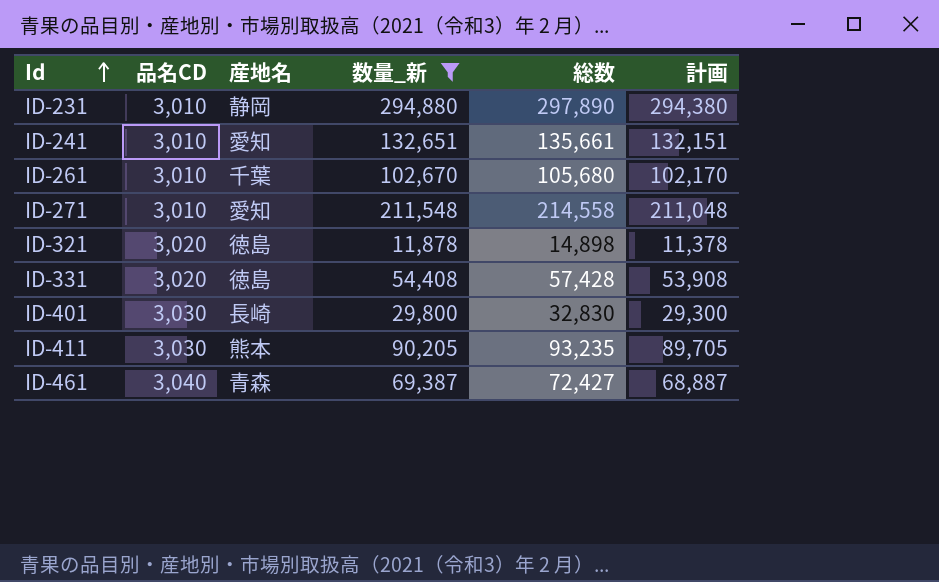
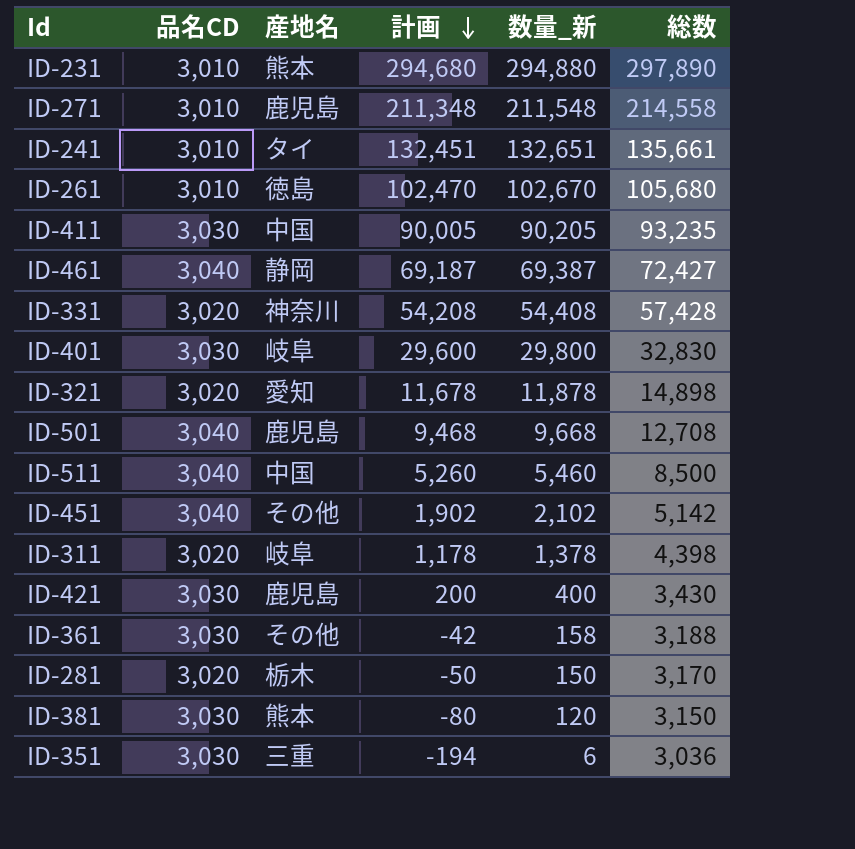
filter: 数量_新 >= 11,878 -> none
row order: Id ascending -> 計画 descending
column 計画 | formula: [数量_新] - 500 -> [数量_新] - 200
column 計画 | position: 6 -> 4
ID-231 | 産地名: 静岡 -> 熊本
ID-271 | 産地名: 愛知 -> 鹿児島
ID-241 | 産地名: 愛知 -> タイ
ID-261 | 産地名: 千葉 -> 徳島
ID-411 | 産地名: 熊本 -> 中国
ID-461 | 産地名: 青森 -> 静岡
ID-331 | 産地名: 徳島 -> 神奈川
ID-401 | 産地名: 長崎 -> 岐阜
ID-321 | 産地名: 徳島 -> 愛知

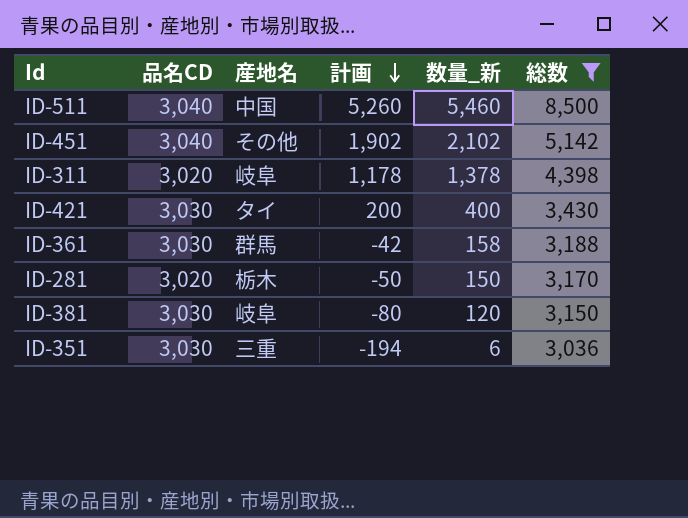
filter: none -> 総数 <= 8,500
ID-421 | 産地名: 鹿児島 -> タイ
ID-361 | 産地名: その他 -> 群馬
ID-381 | 産地名: 熊本 -> 岐阜

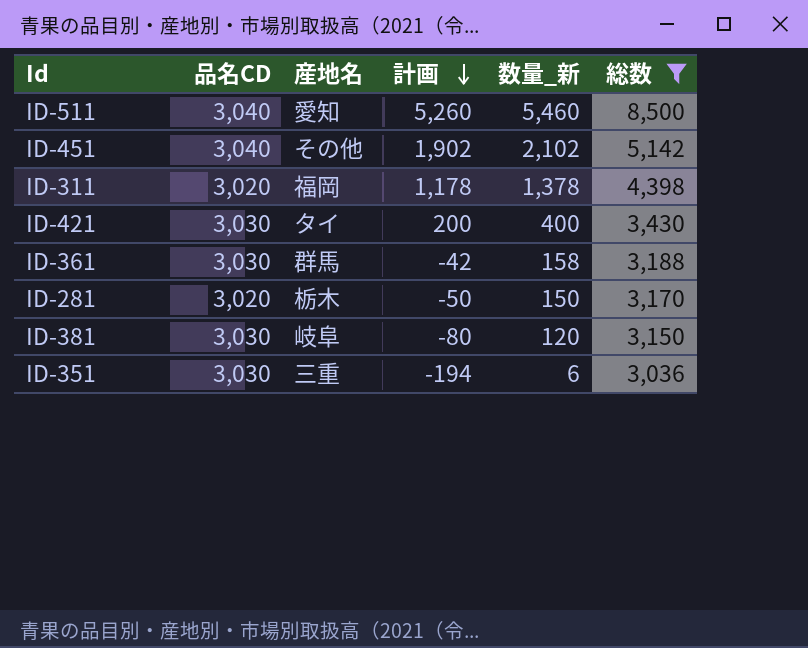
ID-511 | 産地名: 中国 -> 愛知
ID-311 | 産地名: 岐阜 -> 福岡

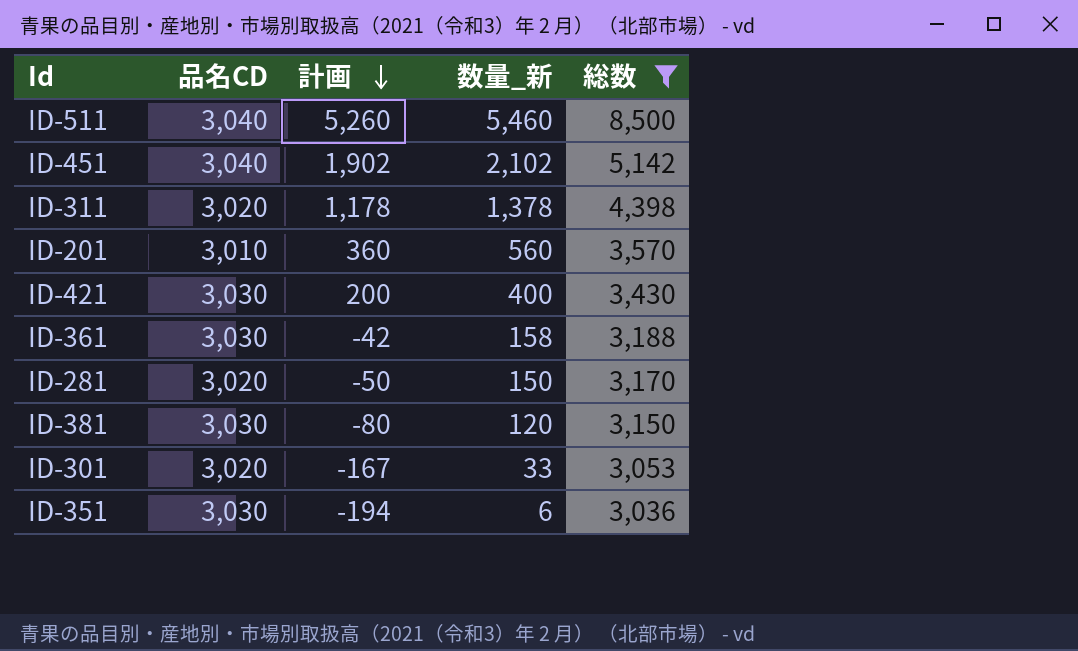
column 産地名 | position: 3 -> none
row ID-201: none -> 3,010 | 360 | 560 | 3,570
row ID-301: none -> 3,020 | -167 | 33 | 3,053

